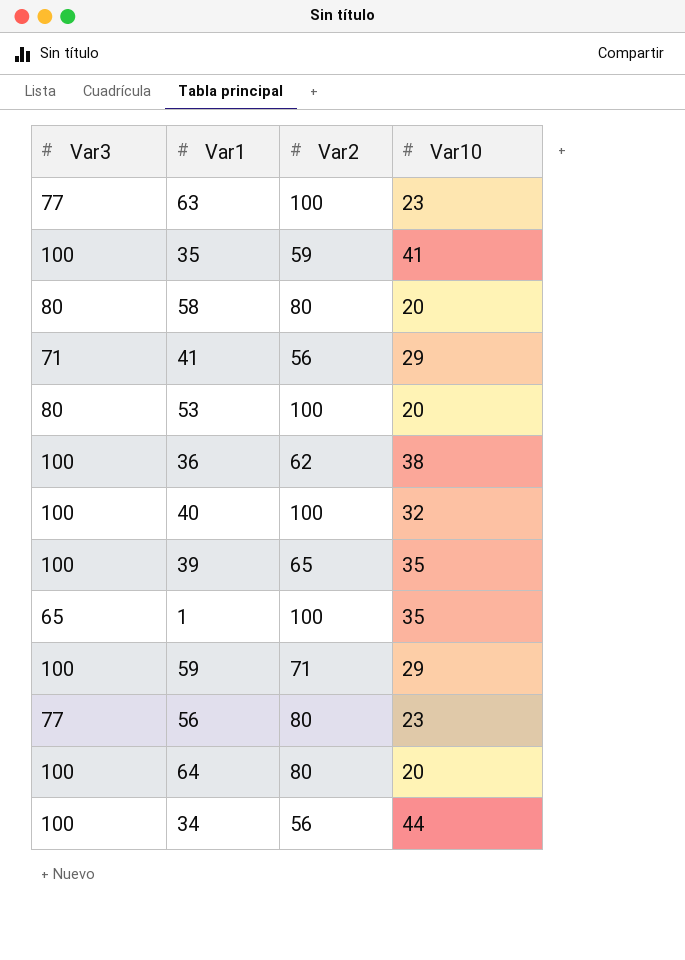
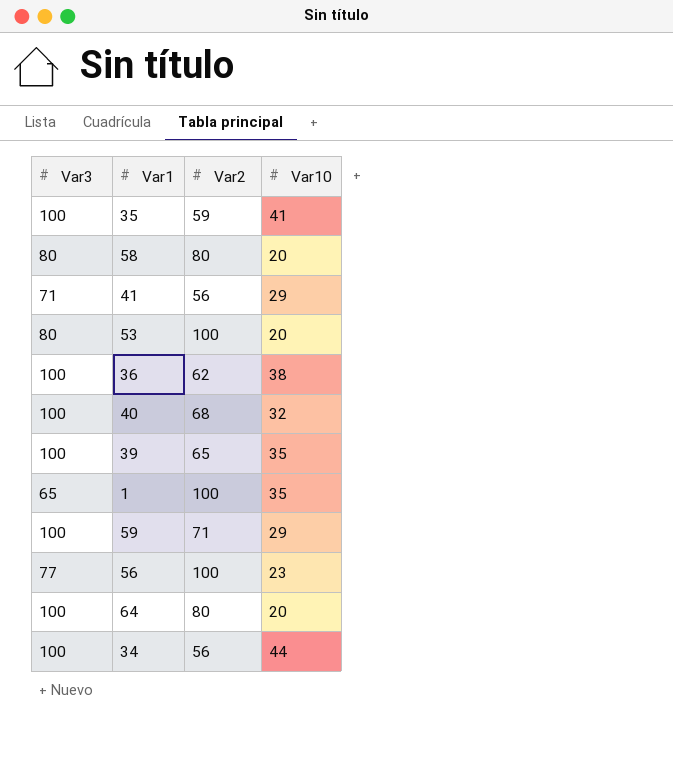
row 63: 77 | 100 | 23 -> none
40 | Var2: 100 -> 68
56 | Var2: 80 -> 100

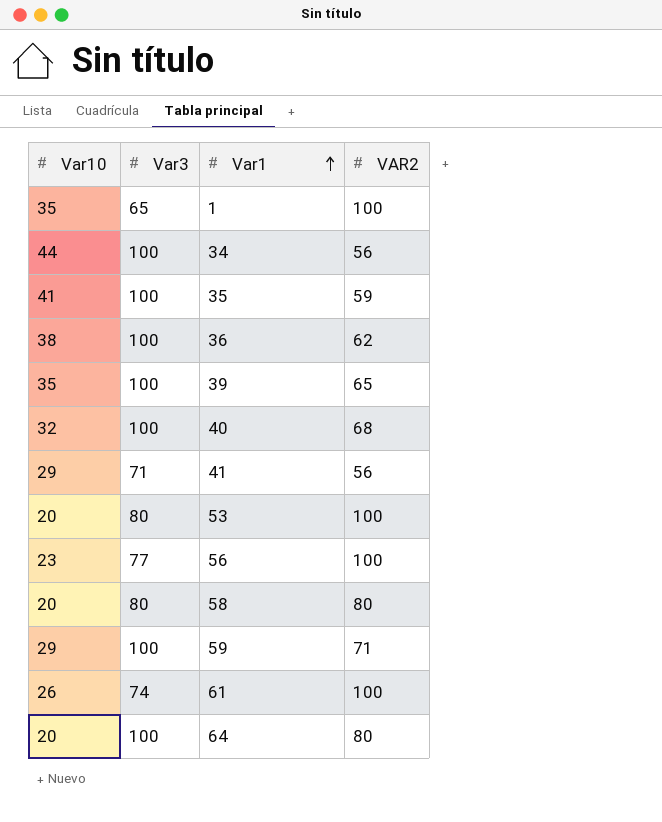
row order: none -> Var1 ascending
column Var10 | position: 4 -> 1
column name: Var2 -> VAR2
row 61: none -> 26 | 74 | 100

